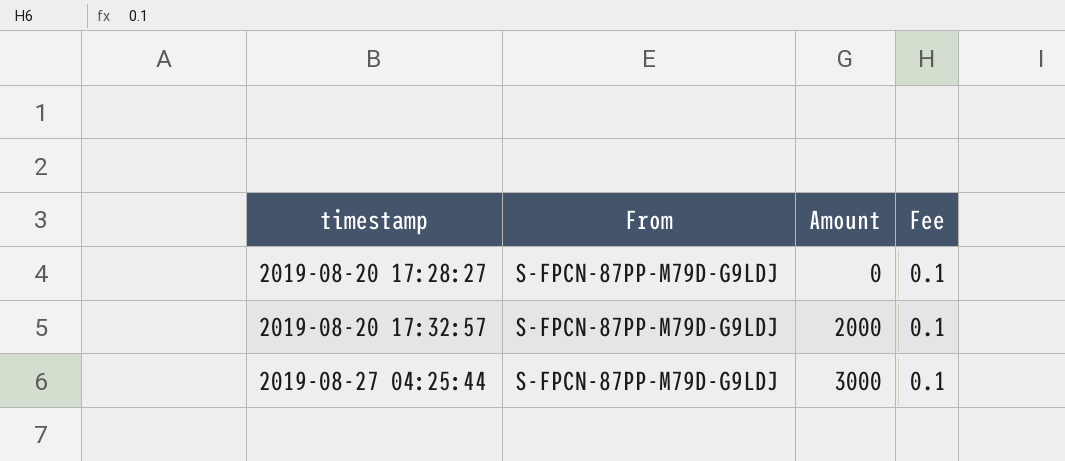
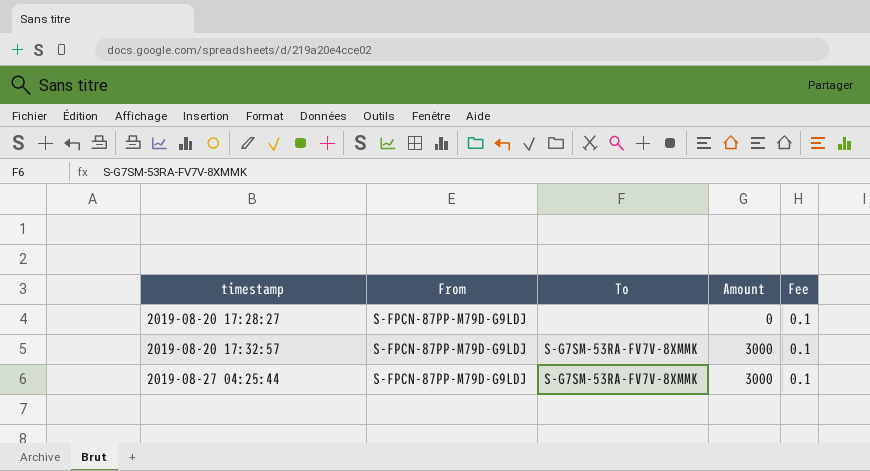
column To | position: none -> 3
2019-08-20 17:32:57 | Amount: 2000 -> 3000

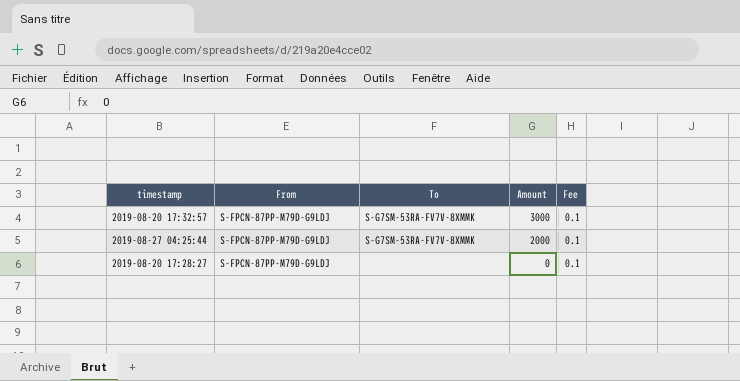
row order: timestamp ascending -> Amount descending
2019-08-27 04:25:44 | Amount: 3000 -> 2000

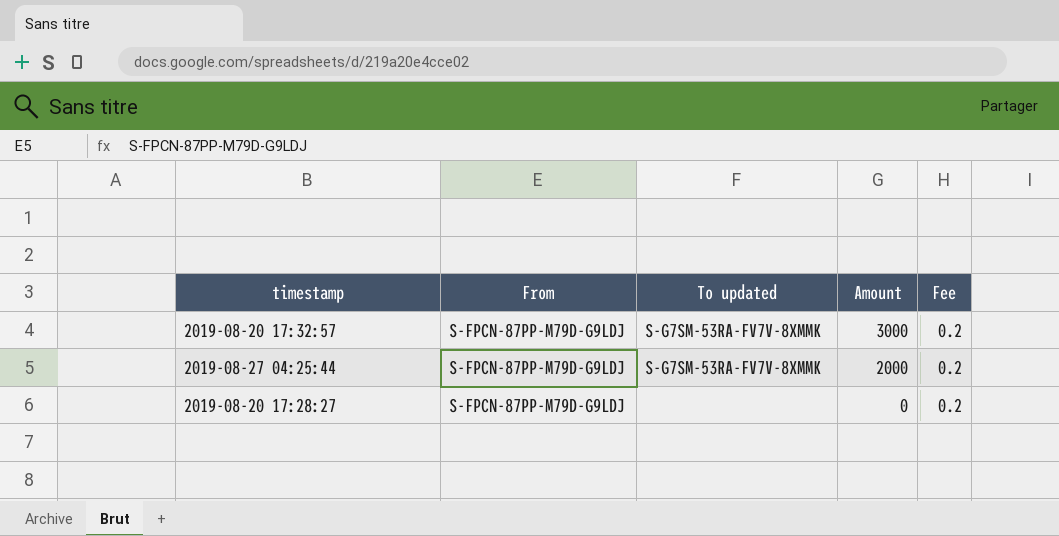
column name: To -> To updated
2019-08-20 17:32:57 | Fee: 0.1 -> 0.2
2019-08-27 04:25:44 | Fee: 0.1 -> 0.2
2019-08-20 17:28:27 | Fee: 0.1 -> 0.2

